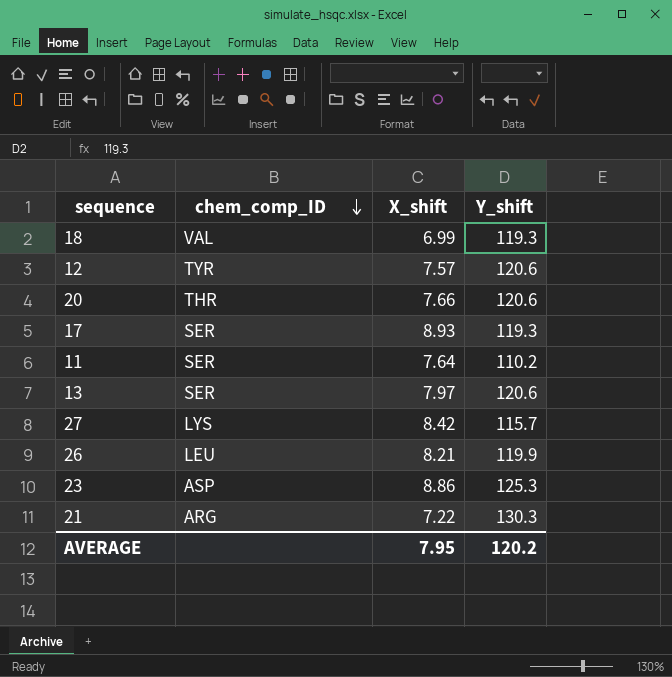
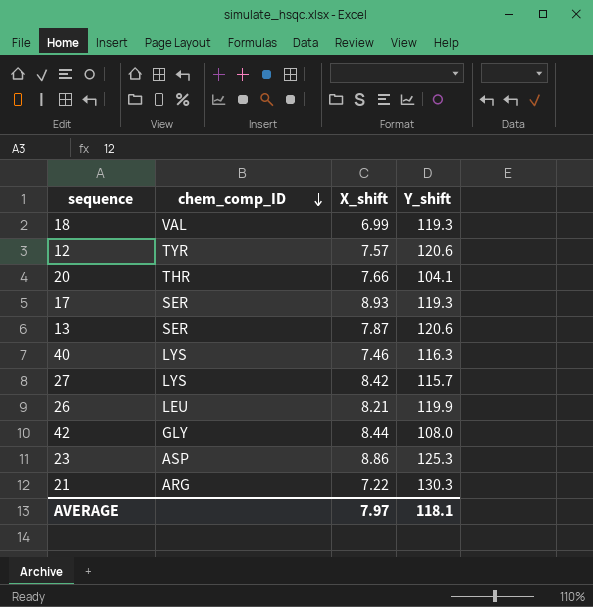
row 11: SER | 7.64 | 110.2 -> none
20 | Y_shift: 120.6 -> 104.1
13 | X_shift: 7.97 -> 7.87
row 40: none -> LYS | 7.46 | 116.3
row 42: none -> GLY | 8.44 | 108.0
AVERAGE | X_shift: 7.95 -> 7.97
AVERAGE | Y_shift: 120.2 -> 118.1

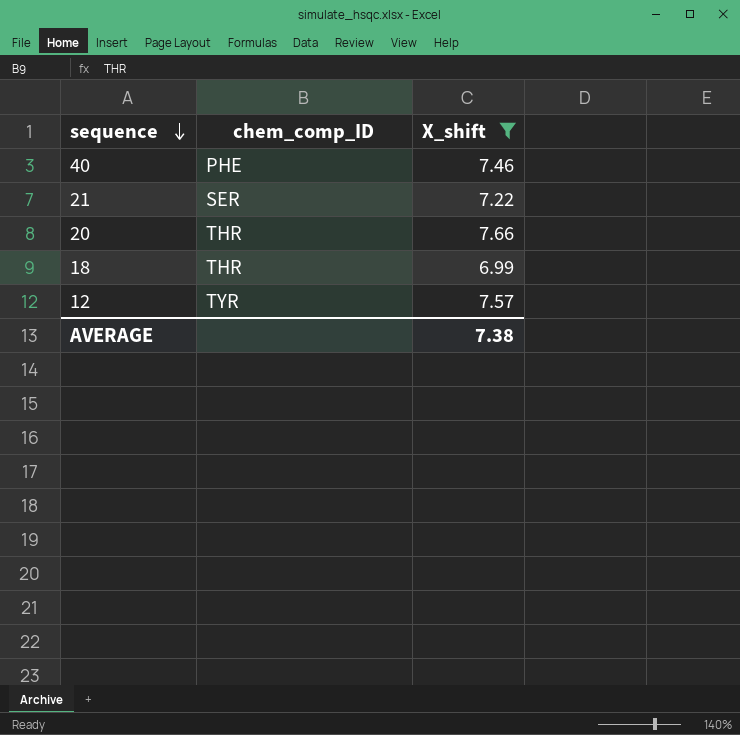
filter: none -> X_shift <= 7.66
row order: chem_comp_ID descending -> sequence descending
column Y_shift | position: 4 -> none
40 | chem_comp_ID: LYS -> PHE
21 | chem_comp_ID: ARG -> SER
18 | chem_comp_ID: VAL -> THR
AVERAGE | X_shift: 7.97 -> 7.38

